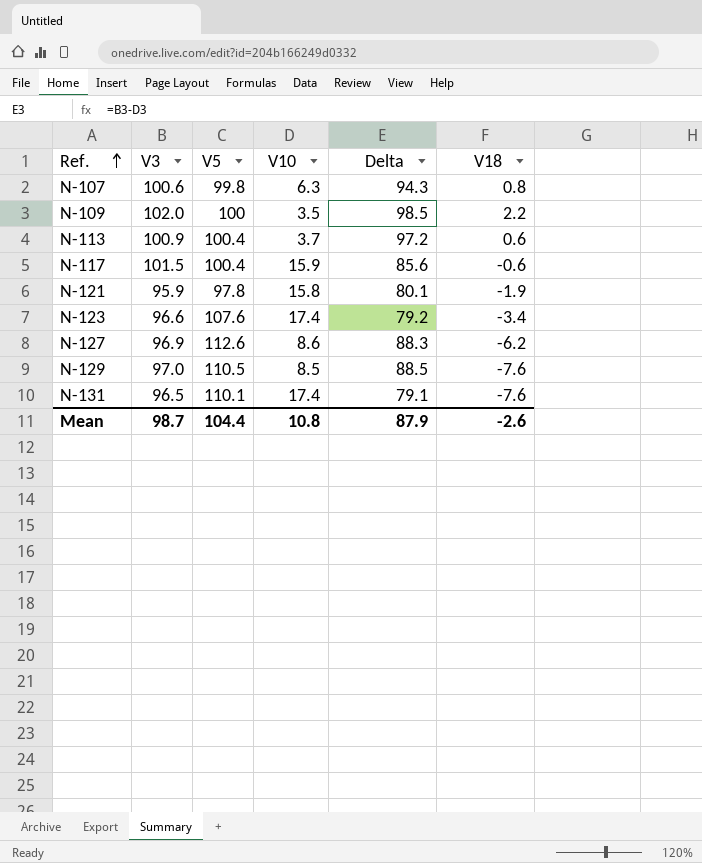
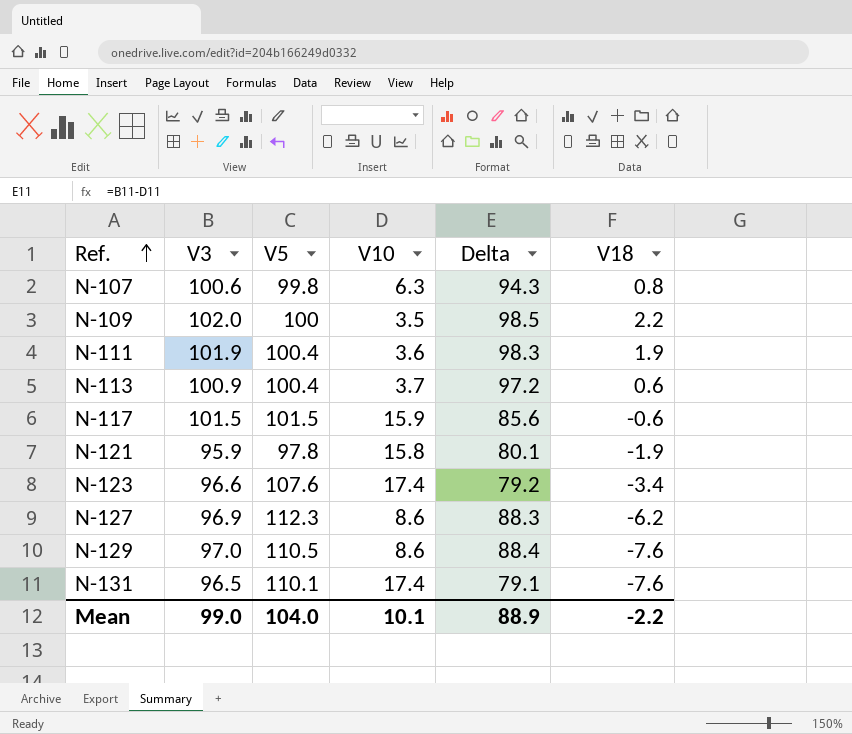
row N-111: none -> 101.9 | 100.4 | 3.6 | 98.3 | 1.9
N-117 | V5: 100.4 -> 101.5
N-127 | V5: 112.6 -> 112.3
N-129 | V10: 8.5 -> 8.6
N-129 | Delta: 88.5 -> 88.4
Mean | V3: 98.7 -> 99.0
Mean | V5: 104.4 -> 104.0
Mean | V10: 10.8 -> 10.1
Mean | Delta: 87.9 -> 88.9
Mean | V18: -2.6 -> -2.2

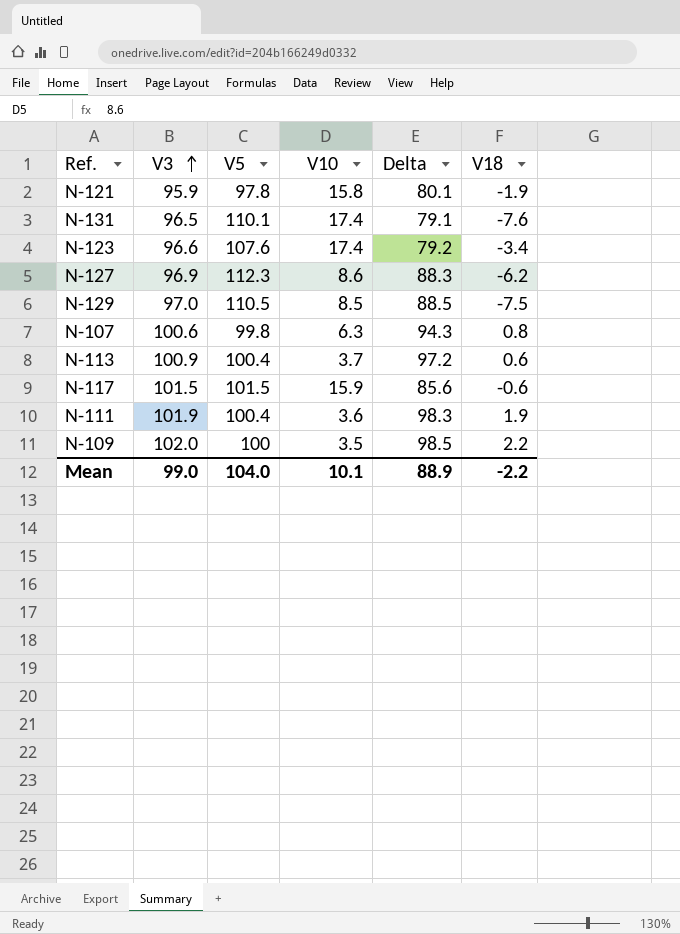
row order: Ref. ascending -> V3 ascending
N-129 | V10: 8.6 -> 8.5
N-129 | Delta: 88.4 -> 88.5
N-129 | V18: -7.6 -> -7.5

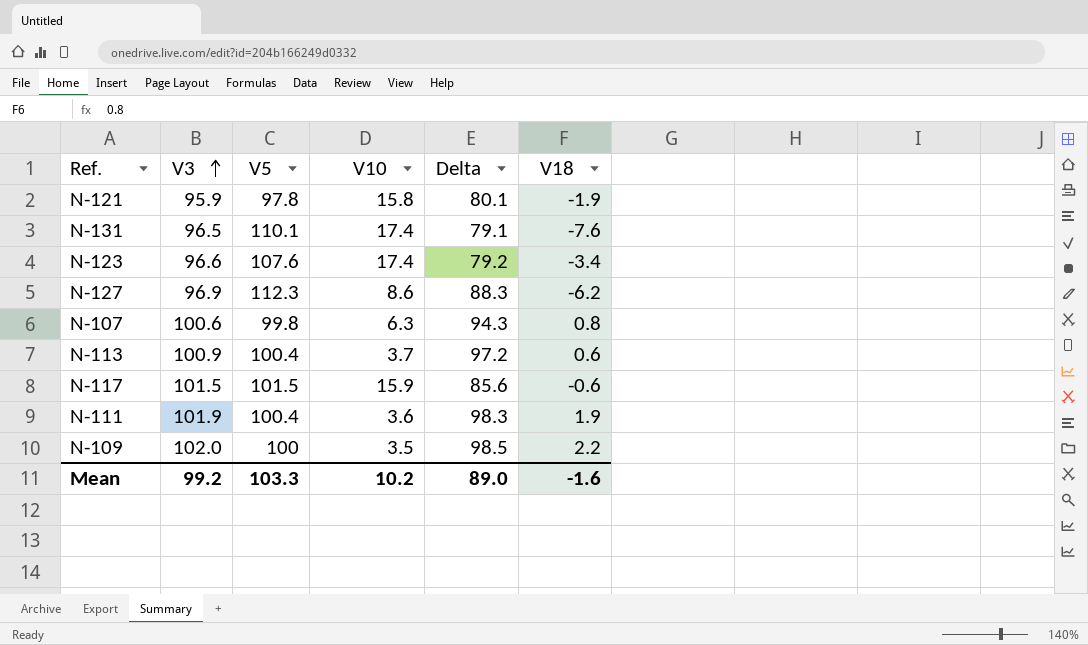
row N-129: 97.0 | 110.5 | 8.5 | 88.5 | -7.5 -> none
Mean | V3: 99.0 -> 99.2
Mean | V5: 104.0 -> 103.3
Mean | V10: 10.1 -> 10.2
Mean | Delta: 88.9 -> 89.0
Mean | V18: -2.2 -> -1.6

